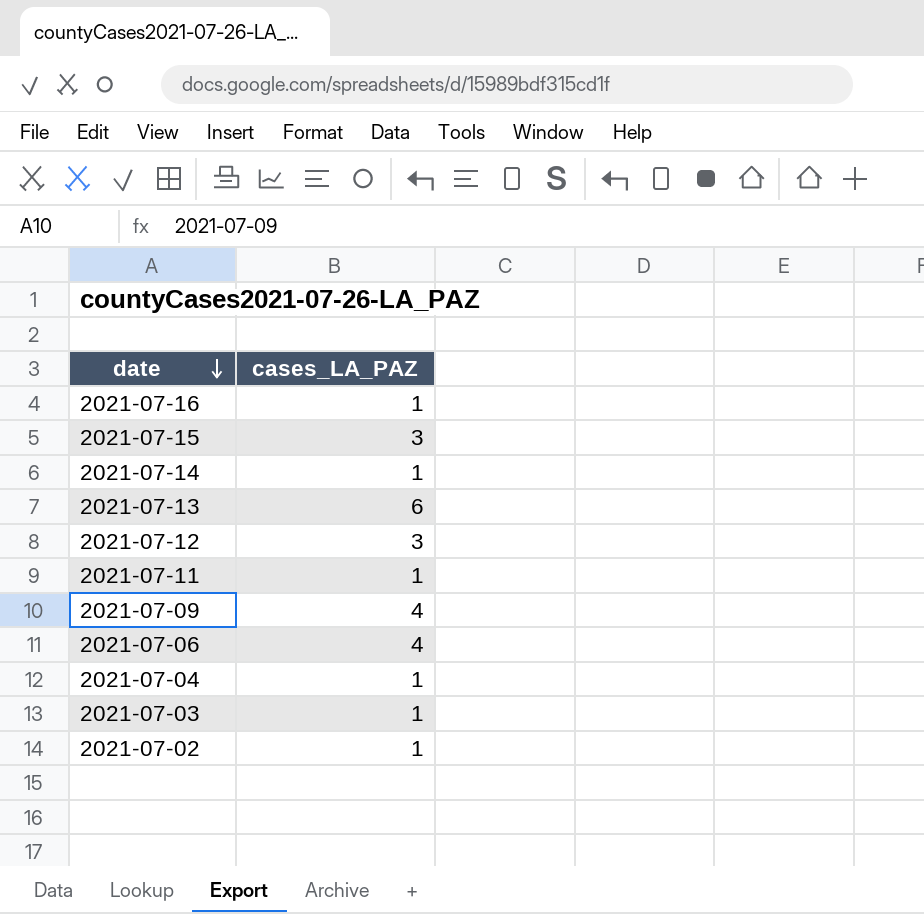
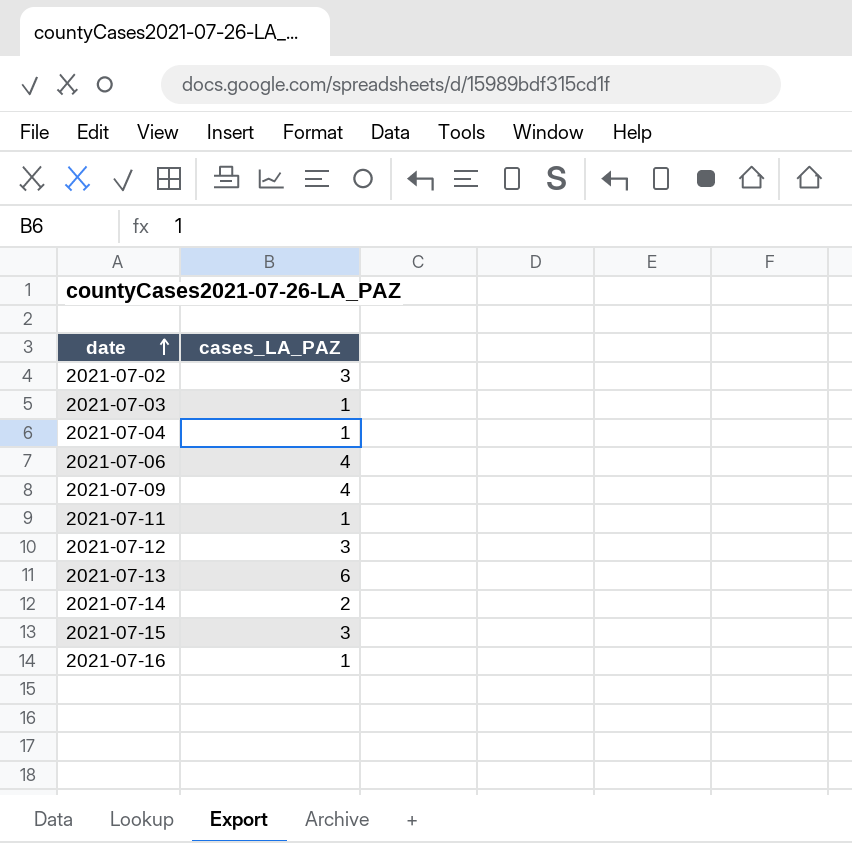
row order: date descending -> date ascending
2021-07-02 | cases_LA_PAZ: 1 -> 3
2021-07-14 | cases_LA_PAZ: 1 -> 2

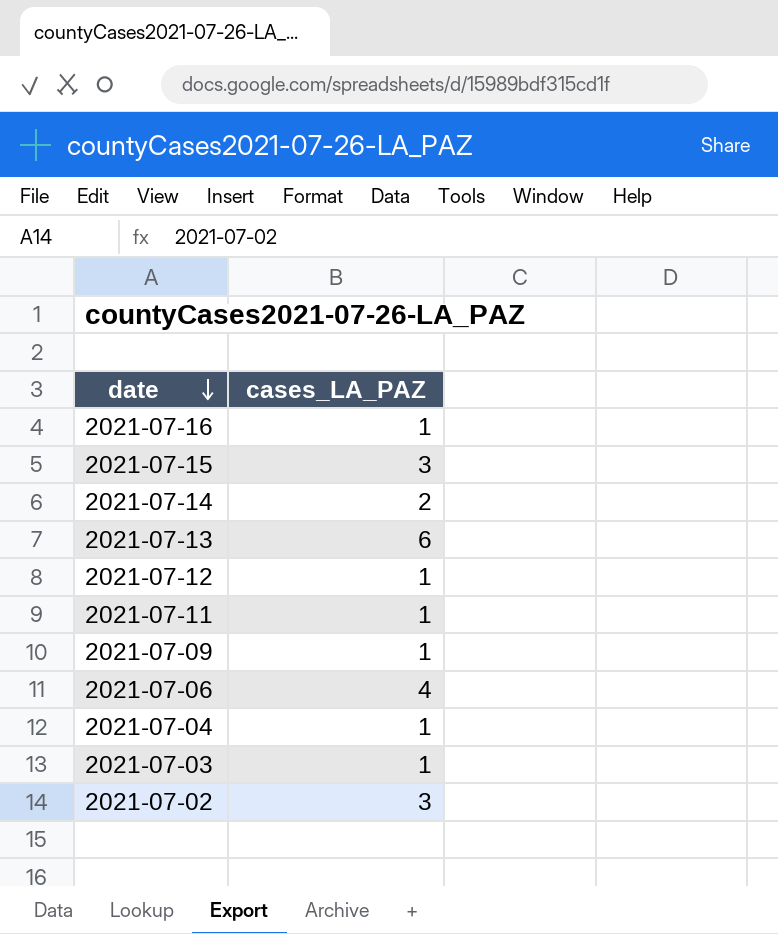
row order: date ascending -> date descending
2021-07-12 | cases_LA_PAZ: 3 -> 1
2021-07-09 | cases_LA_PAZ: 4 -> 1

